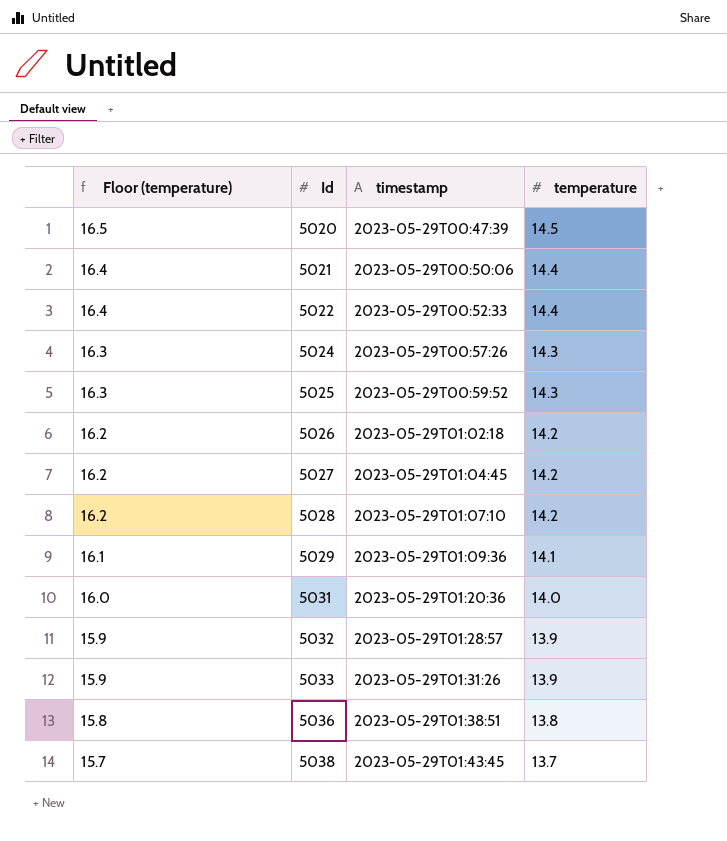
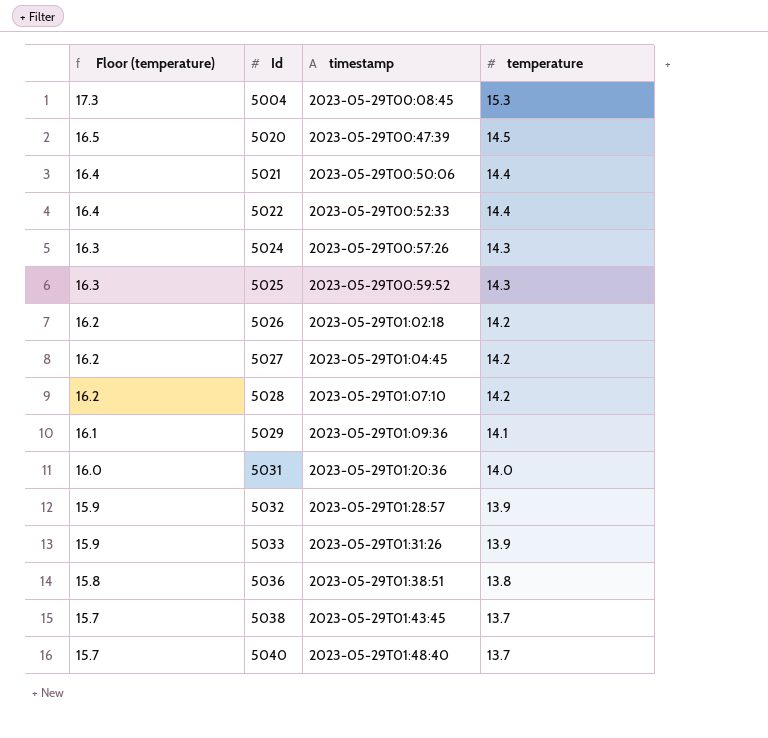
row 5004: none -> 17.3 | 2023-05-29T00:08:45 | 15.3
row 5040: none -> 15.7 | 2023-05-29T01:48:40 | 13.7

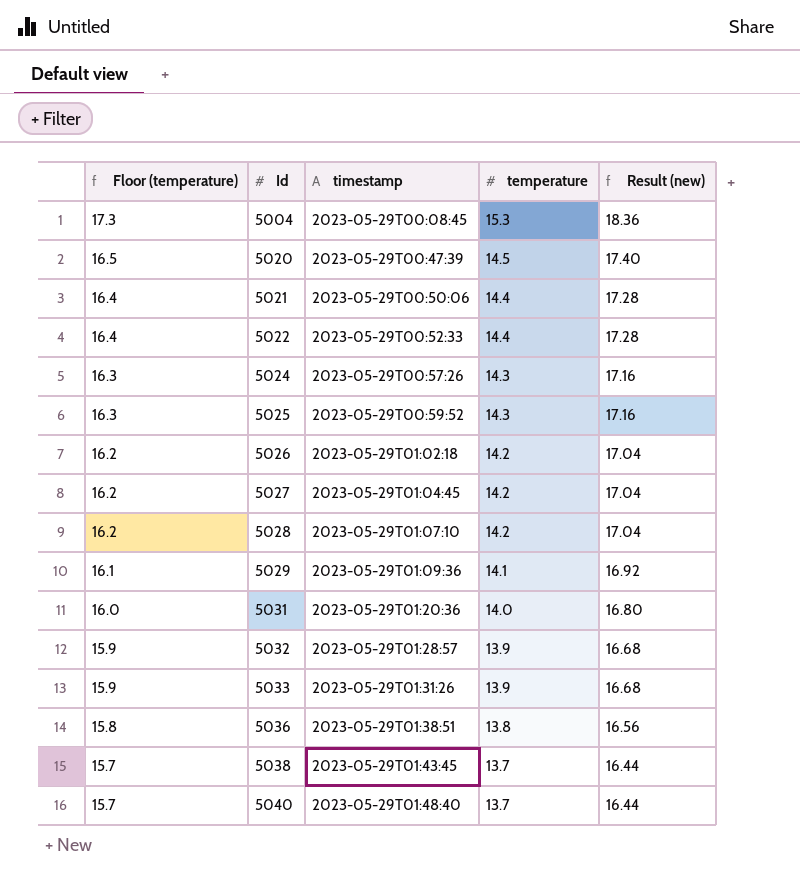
column Result (new) | formula: none -> [temperature] * 1.2

